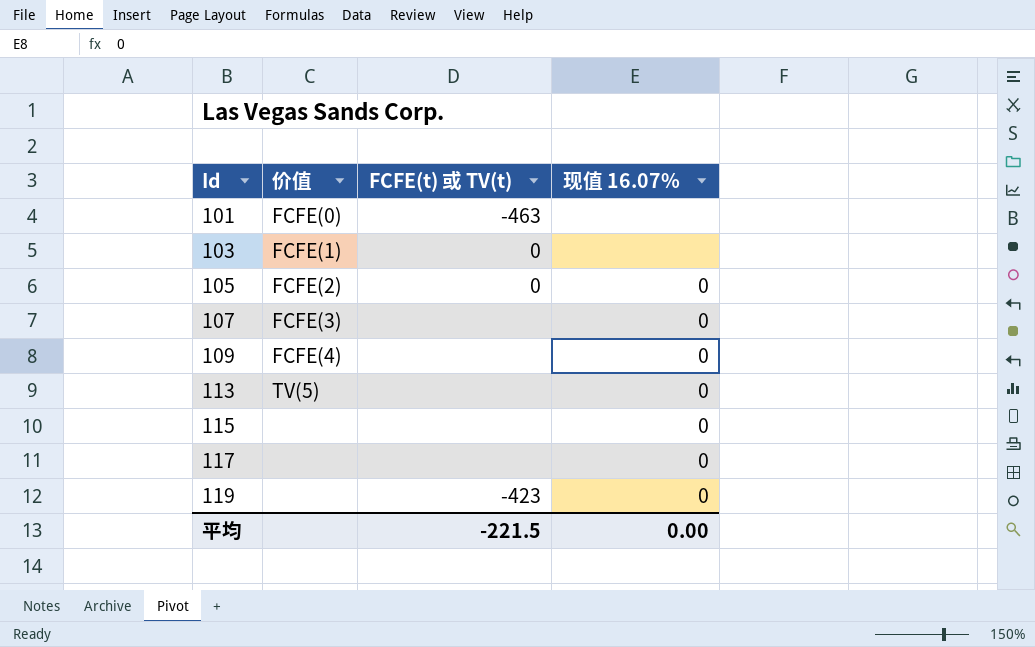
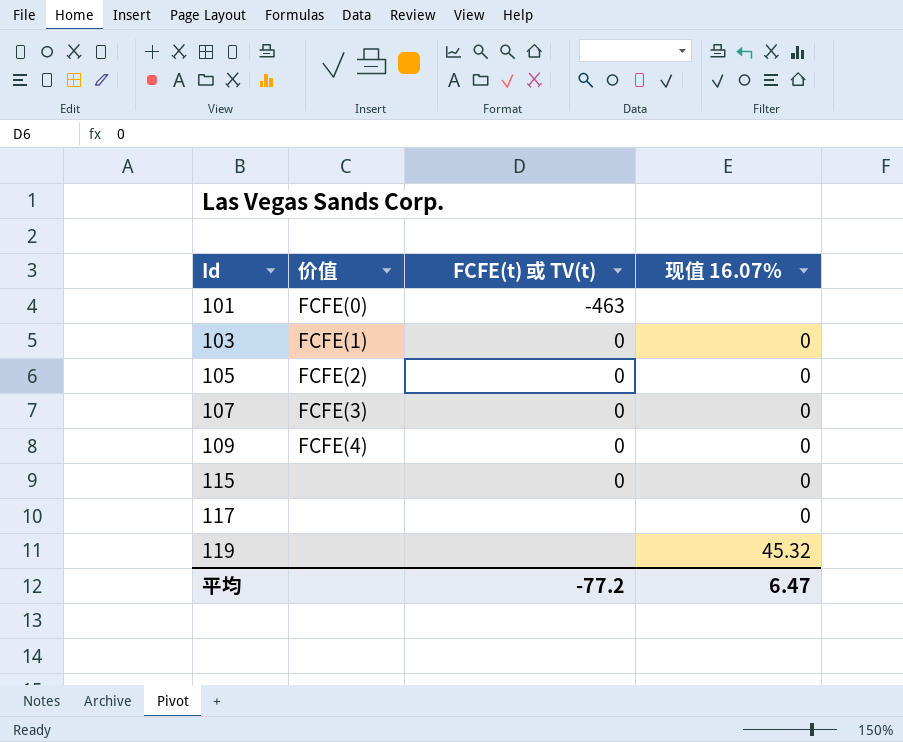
row 113: TV(5) | none | 0 -> none
103 | 现值 16.07%: none -> 0
107 | FCFE(t) 或 TV(t): none -> 0
109 | FCFE(t) 或 TV(t): none -> 0
115 | FCFE(t) 或 TV(t): none -> 0
119 | FCFE(t) 或 TV(t): -423 -> none
119 | 现值 16.07%: 0 -> 45.32
平均 | FCFE(t) 或 TV(t): -221.5 -> -77.2
平均 | 现值 16.07%: 0.00 -> 6.47

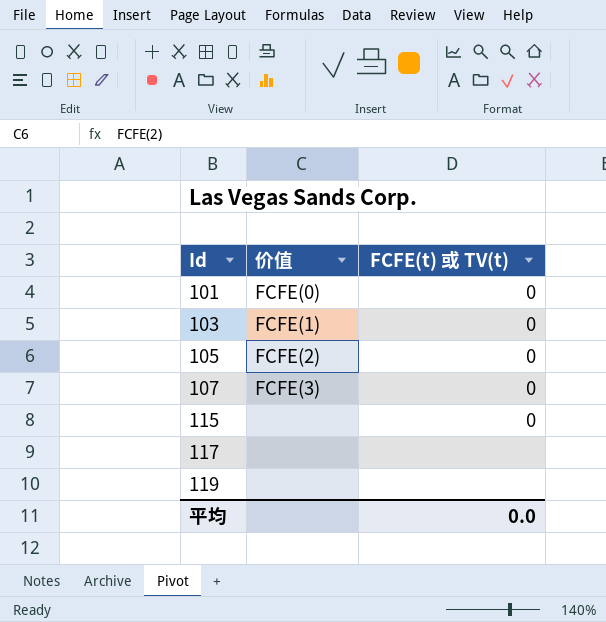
column 现值 16.07% | position: 4 -> none
row 109: FCFE(4) | 0 | 0 -> none
101 | FCFE(t) 或 TV(t): -463 -> 0
平均 | FCFE(t) 或 TV(t): -77.2 -> 0.0

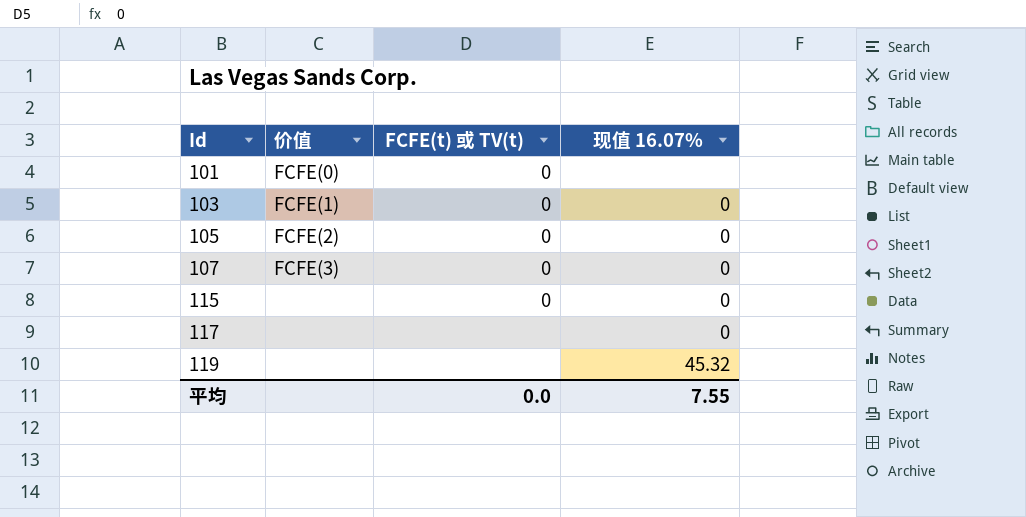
column 现值 16.07% | position: none -> 4

